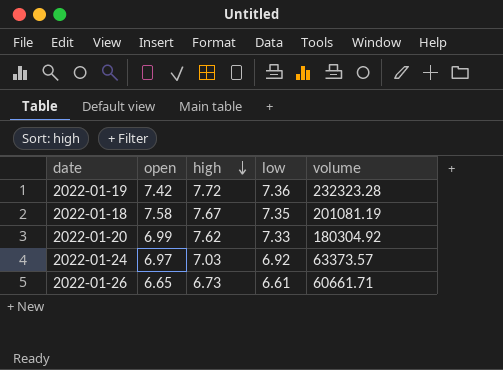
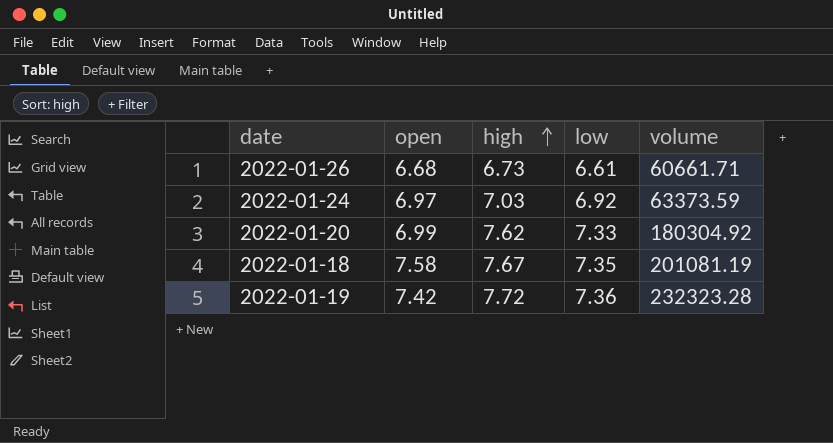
row order: high descending -> high ascending
2022-01-26 | open: 6.65 -> 6.68
2022-01-24 | volume: 63373.57 -> 63373.59

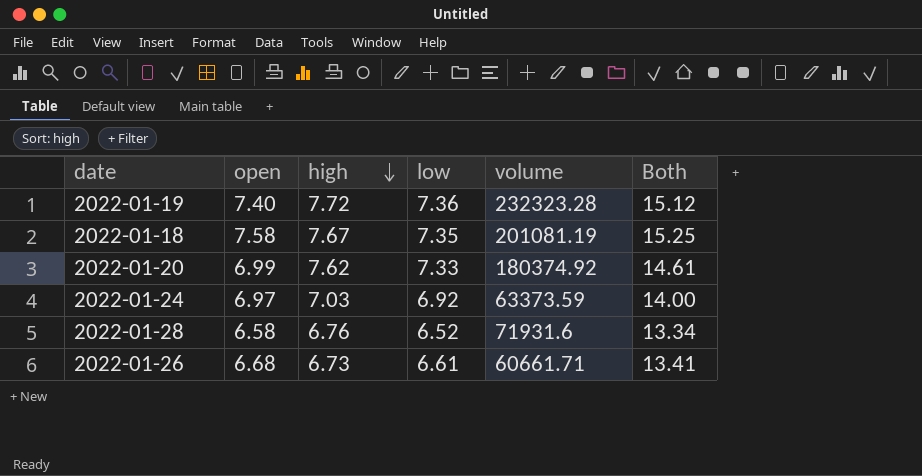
row order: high ascending -> high descending
column Both | formula: none -> [open] + [high]
2022-01-19 | open: 7.42 -> 7.40
2022-01-20 | volume: 180304.92 -> 180374.92
row 2022-01-28: none -> 6.58 | 6.76 | 6.52 | 71931.6 | 13.34

